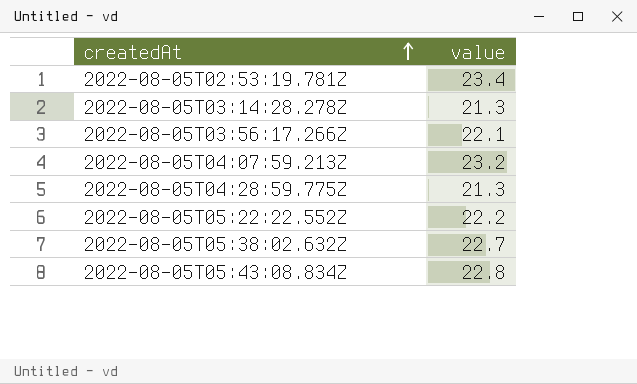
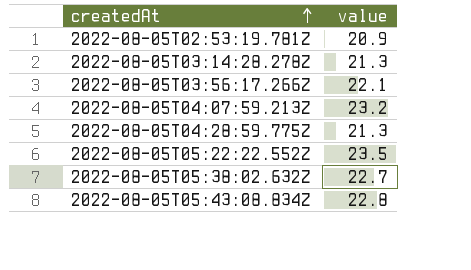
2022-08-05T02:53:19.781Z | value: 23.4 -> 20.9
2022-08-05T05:22:22.552Z | value: 22.2 -> 23.5

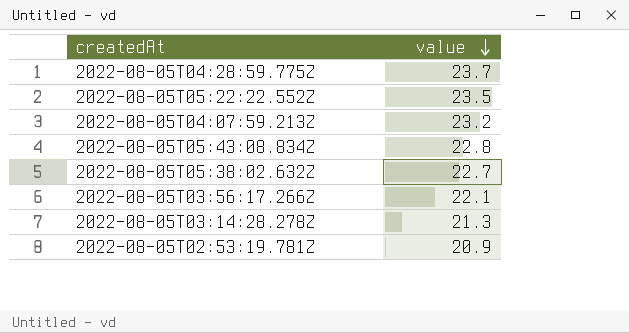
row order: createdAt ascending -> value descending
2022-08-05T04:28:59.775Z | value: 21.3 -> 23.7

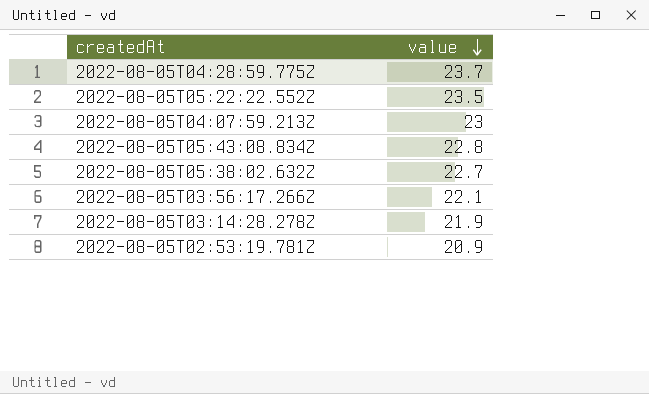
2022-08-05T04:07:59.213Z | value: 23.2 -> 23
2022-08-05T03:14:28.278Z | value: 21.3 -> 21.9

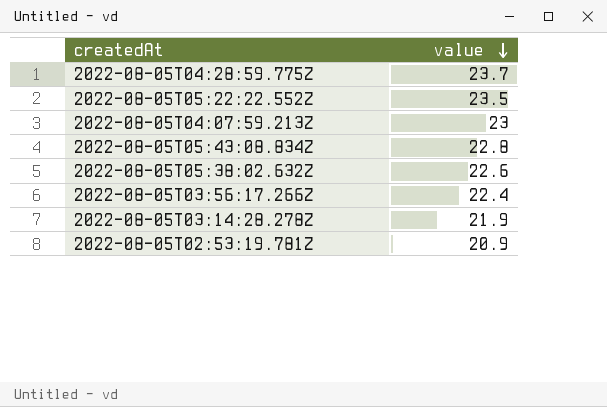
2022-08-05T05:38:02.632Z | value: 22.7 -> 22.6
2022-08-05T03:56:17.266Z | value: 22.1 -> 22.4

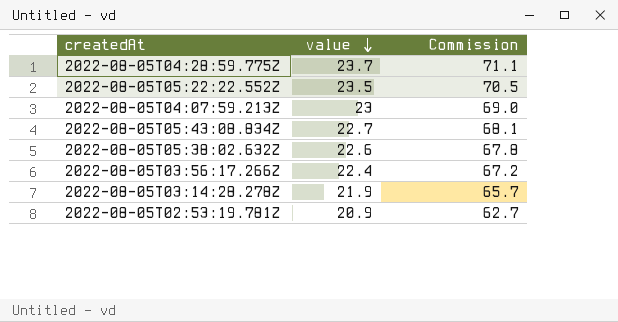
column Commission | formula: none -> [value] * 3
2022-08-05T05:43:08.834Z | value: 22.8 -> 22.7

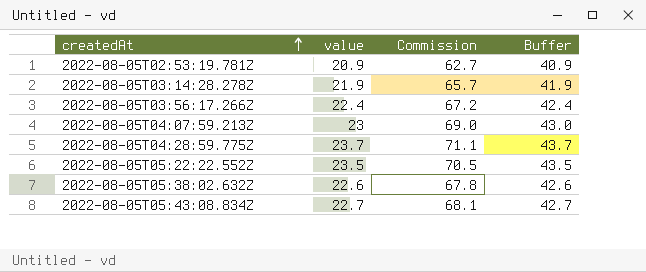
row order: value descending -> createdAt ascending
column Buffer | formula: none -> [value] + 20

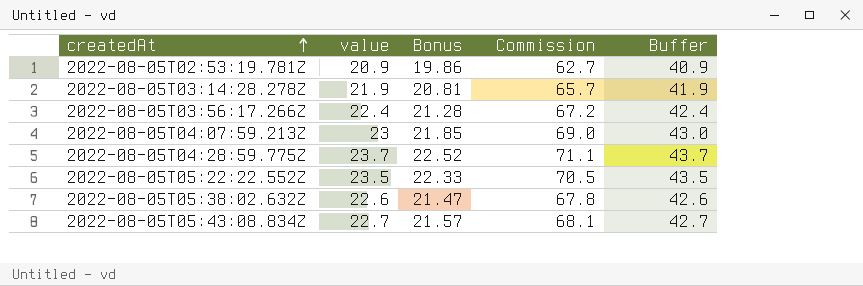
column Bonus | formula: none -> [value] * 0.95

